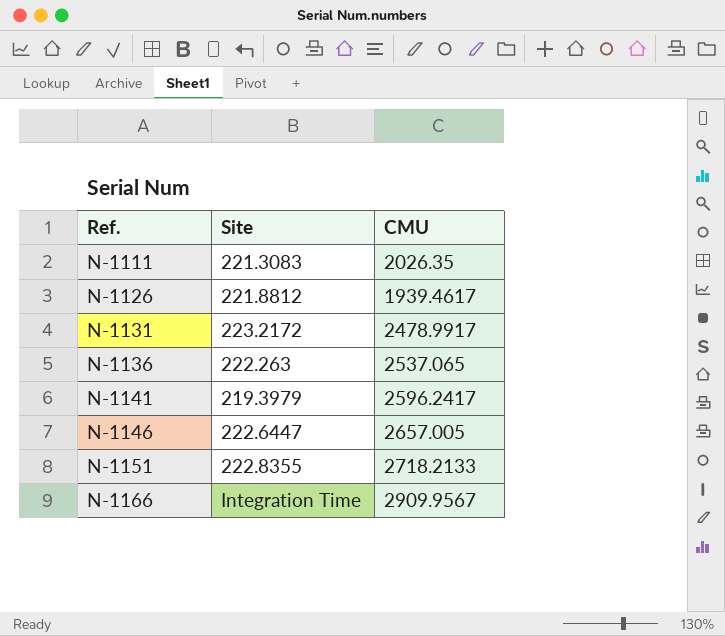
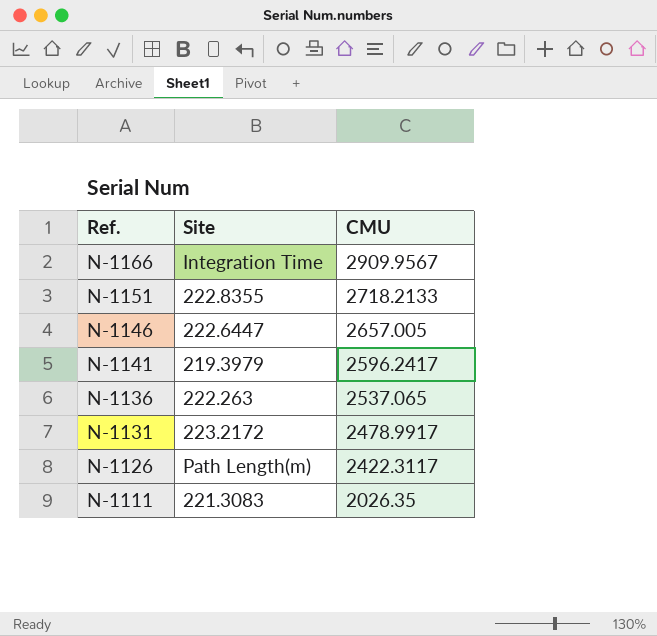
row order: Ref. ascending -> Ref. descending
N-1126 | Site: 221.8812 -> Path Length(m)
N-1126 | CMU: 1939.4617 -> 2422.3117

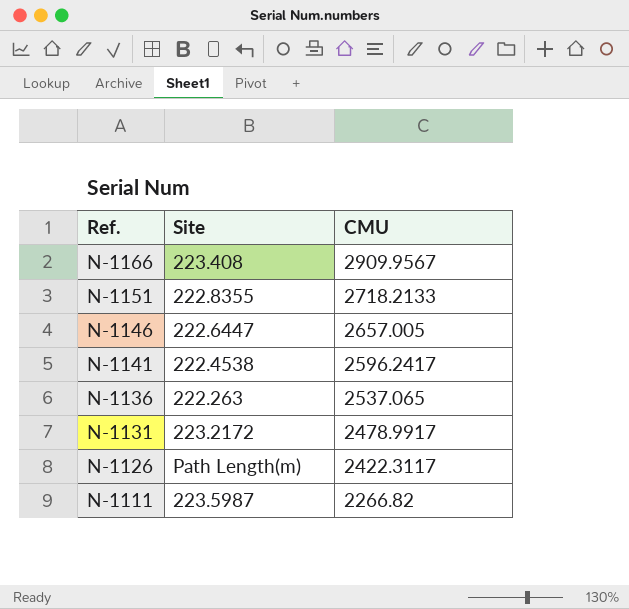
N-1166 | Site: Integration Time -> 223.408
N-1141 | Site: 219.3979 -> 222.4538
N-1111 | Site: 221.3083 -> 223.5987
N-1111 | CMU: 2026.35 -> 2266.82

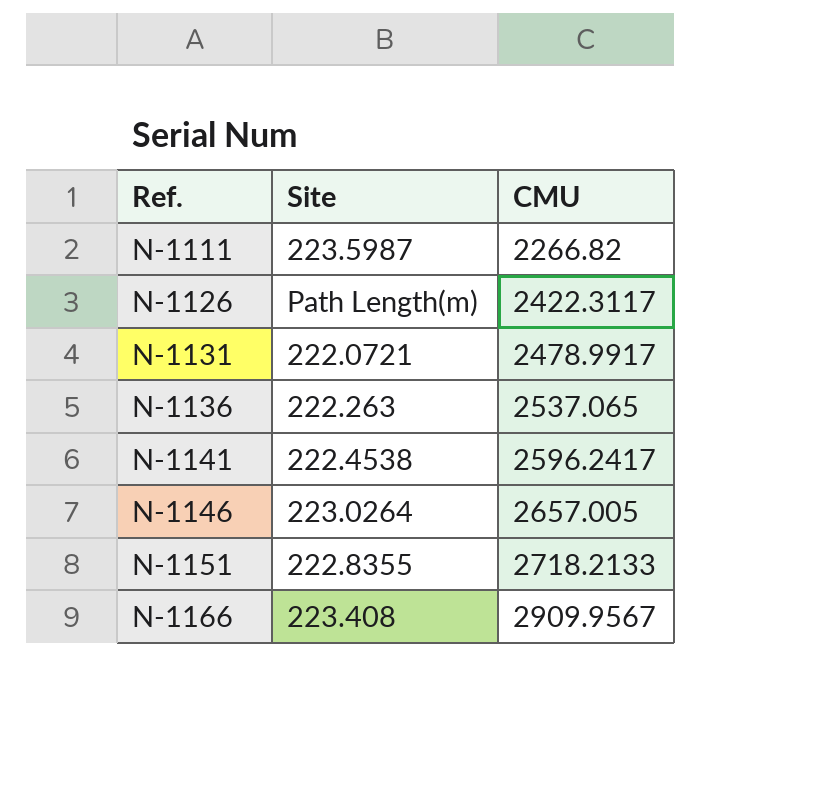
row order: Ref. descending -> Ref. ascending
N-1131 | Site: 223.2172 -> 222.0721
N-1146 | Site: 222.6447 -> 223.0264

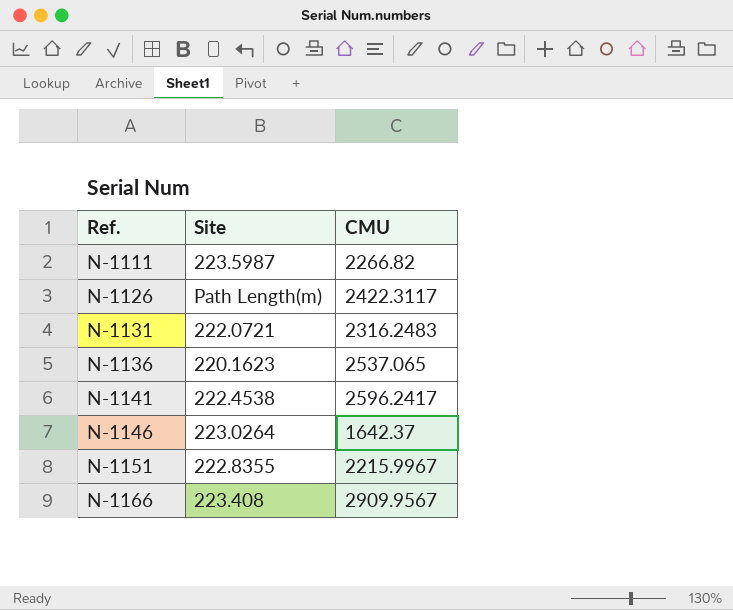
N-1131 | CMU: 2478.9917 -> 2316.2483
N-1136 | Site: 222.263 -> 220.1623
N-1146 | CMU: 2657.005 -> 1642.37
N-1151 | CMU: 2718.2133 -> 2215.9967

